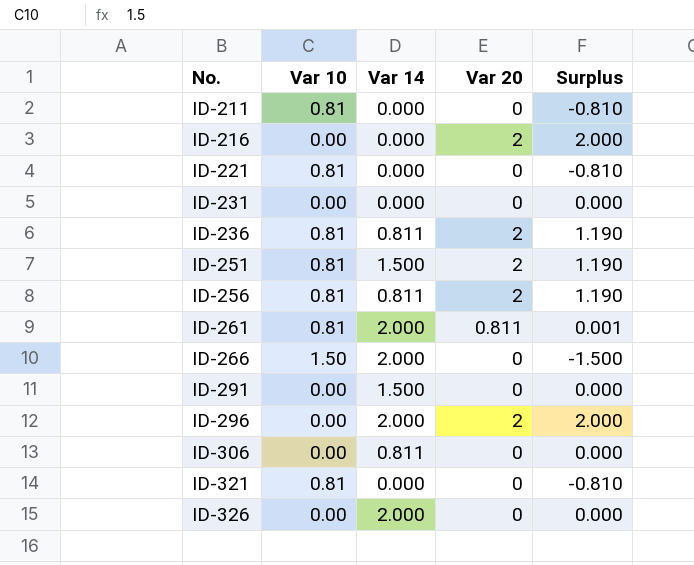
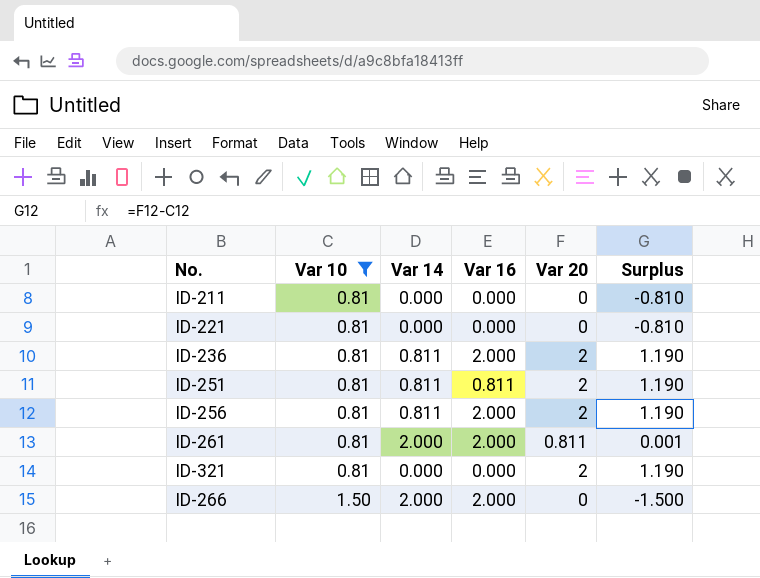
filter: none -> Var 10 != 0.00
row order: No. ascending -> Var 10 ascending
column Var 16 | position: none -> 4
ID-251 | Var 14: 1.500 -> 0.811
ID-321 | Var 20: 0 -> 2
ID-321 | Surplus: -0.810 -> 1.190

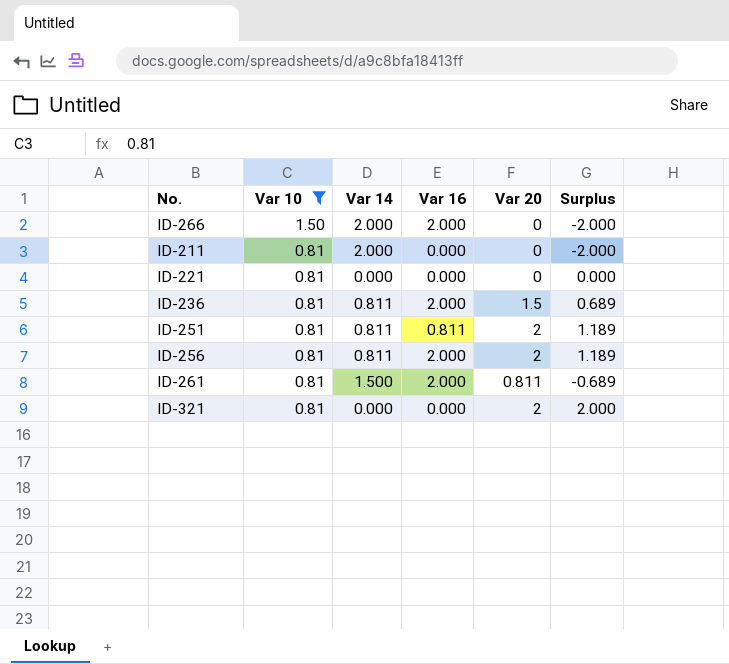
row order: Var 10 ascending -> Var 10 descending
column Surplus | formula: [Var 20] - [Var 10] -> [Var 20] - [Var 14]
ID-211 | Var 14: 0.000 -> 2.000
ID-236 | Var 20: 2 -> 1.5
ID-261 | Var 14: 2.000 -> 1.500

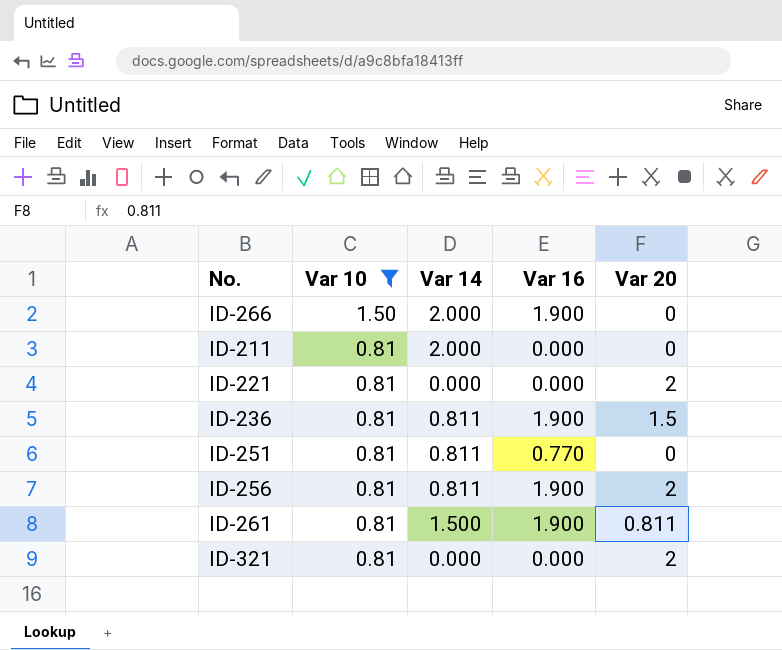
column Surplus | formula: [Var 20] - [Var 14] -> none
ID-266 | Var 16: 2.000 -> 1.900
ID-221 | Var 20: 0 -> 2
ID-236 | Var 16: 2.000 -> 1.900
ID-251 | Var 16: 0.811 -> 0.770
ID-251 | Var 20: 2 -> 0
ID-256 | Var 16: 2.000 -> 1.900
ID-261 | Var 16: 2.000 -> 1.900

